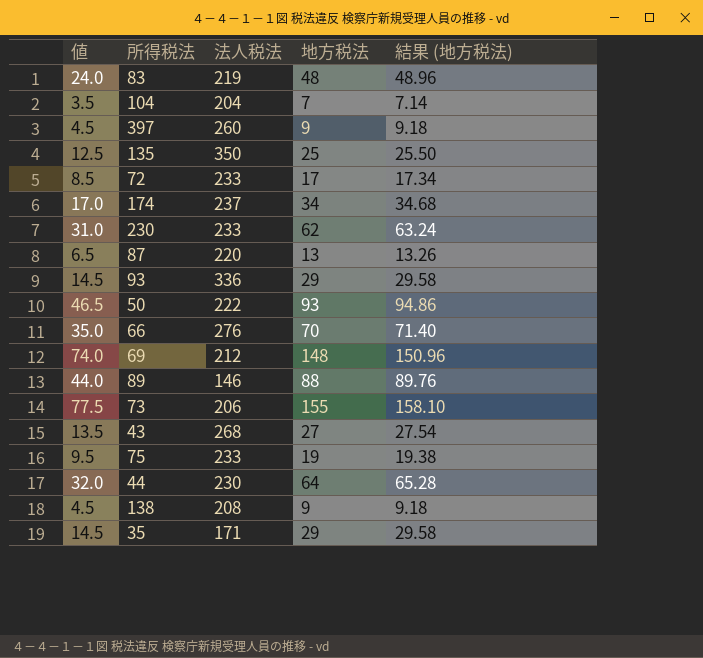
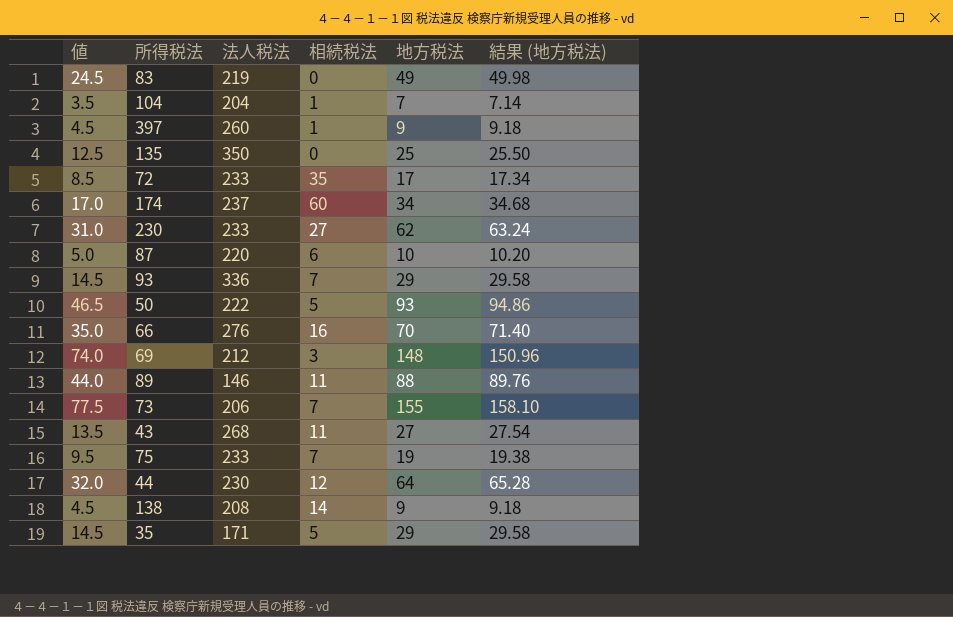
column 相続税法 | position: none -> 4
83 | 値: 24.0 -> 24.5
83 | 地方税法: 48 -> 49
83 | 結果 (地方税法): 48.96 -> 49.98
87 | 値: 6.5 -> 5.0
87 | 地方税法: 13 -> 10
87 | 結果 (地方税法): 13.26 -> 10.20

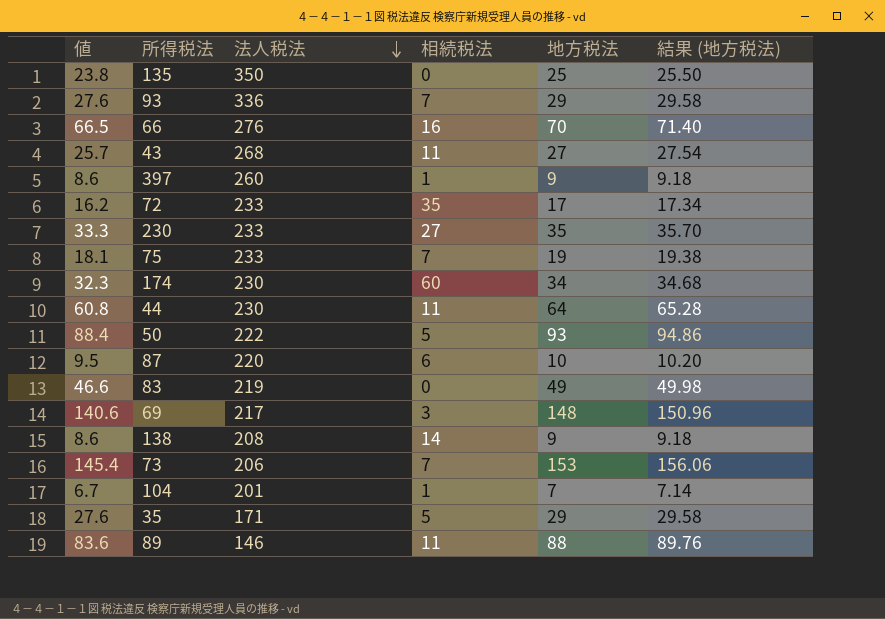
row order: none -> 法人税法 descending
column 値 | formula: [地方税法] * 0.5 -> [地方税法] * 0.95
230 | 地方税法: 62 -> 35
230 | 結果 (地方税法): 63.24 -> 35.70
174 | 法人税法: 237 -> 230
44 | 相続税法: 12 -> 11
69 | 法人税法: 212 -> 217
73 | 地方税法: 155 -> 153
73 | 結果 (地方税法): 158.10 -> 156.06
104 | 法人税法: 204 -> 201

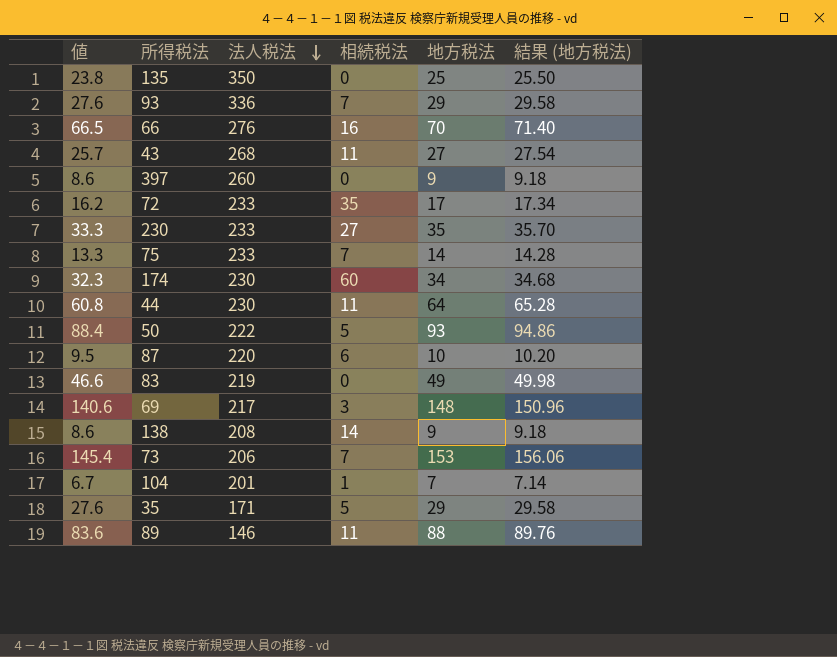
397 | 相続税法: 1 -> 0
75 | 値: 18.1 -> 13.3
75 | 地方税法: 19 -> 14
75 | 結果 (地方税法): 19.38 -> 14.28

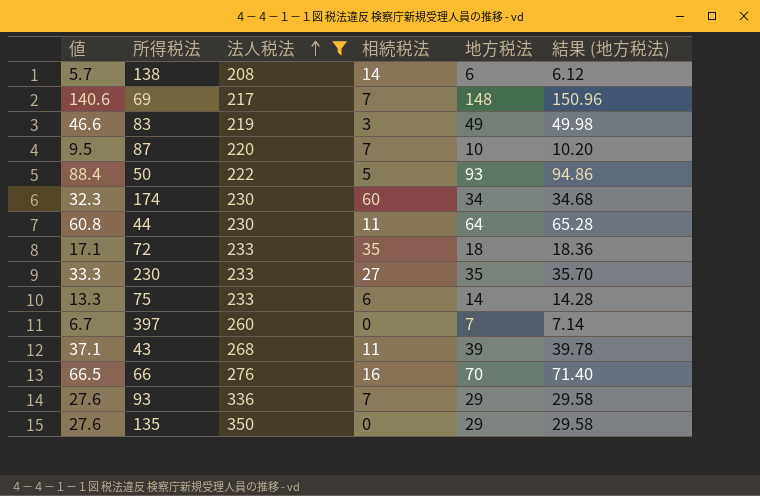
filter: none -> 法人税法 >= 208
row order: 法人税法 descending -> 法人税法 ascending
138 | 値: 8.6 -> 5.7
138 | 地方税法: 9 -> 6
138 | 結果 (地方税法): 9.18 -> 6.12
69 | 相続税法: 3 -> 7
83 | 相続税法: 0 -> 3
87 | 相続税法: 6 -> 7
72 | 値: 16.2 -> 17.1
72 | 地方税法: 17 -> 18
72 | 結果 (地方税法): 17.34 -> 18.36
75 | 相続税法: 7 -> 6
397 | 値: 8.6 -> 6.7
397 | 地方税法: 9 -> 7
397 | 結果 (地方税法): 9.18 -> 7.14
43 | 値: 25.7 -> 37.1
43 | 地方税法: 27 -> 39
43 | 結果 (地方税法): 27.54 -> 39.78
135 | 値: 23.8 -> 27.6
135 | 地方税法: 25 -> 29
135 | 結果 (地方税法): 25.50 -> 29.58

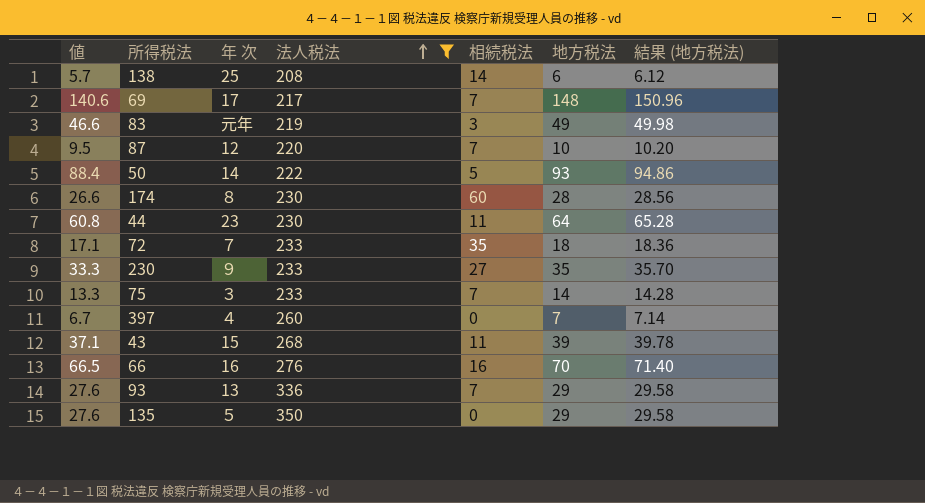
column 年 次 | position: none -> 3
174 | 値: 32.3 -> 26.6
174 | 地方税法: 34 -> 28
174 | 結果 (地方税法): 34.68 -> 28.56
75 | 相続税法: 6 -> 7

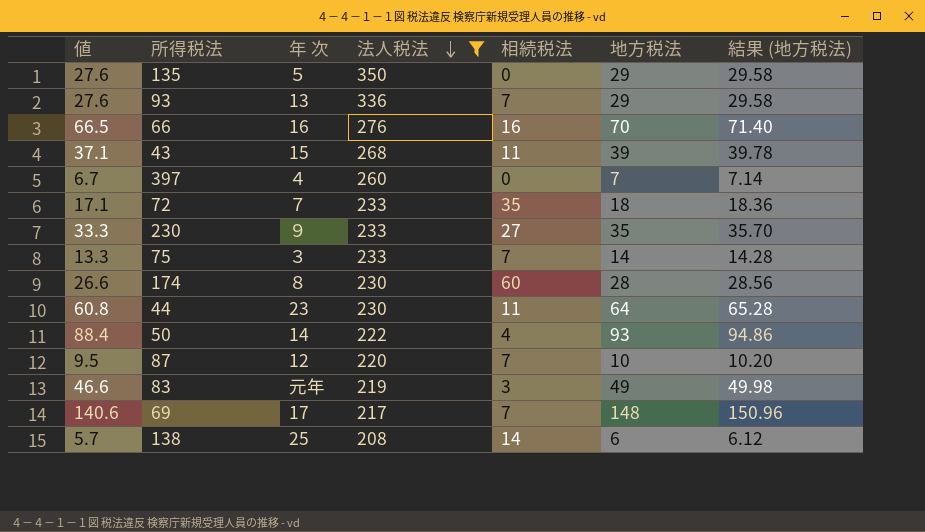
row order: 法人税法 ascending -> 法人税法 descending
50 | 相続税法: 5 -> 4

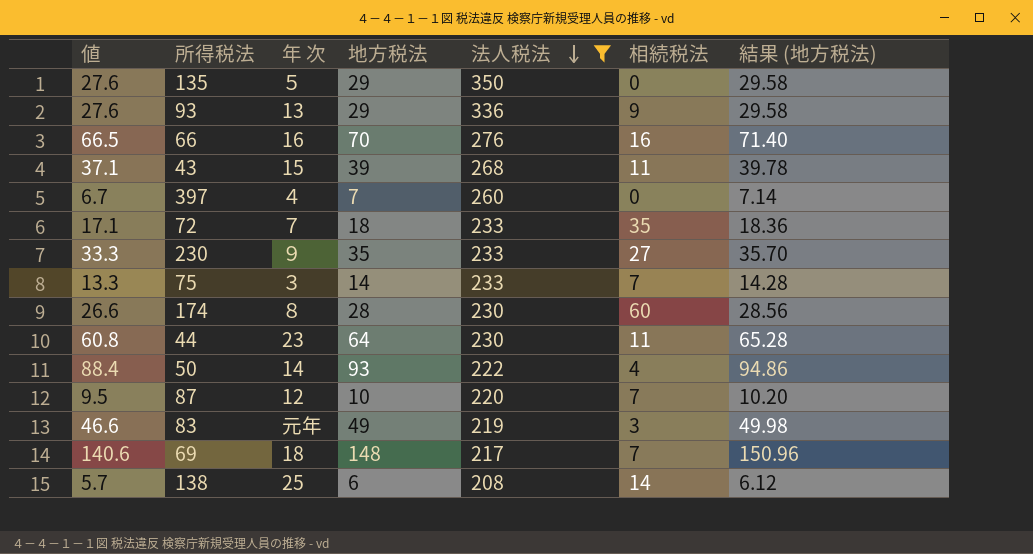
column 地方税法 | position: 6 -> 4
93 | 相続税法: 7 -> 9
69 | 年 次: 17 -> 18

